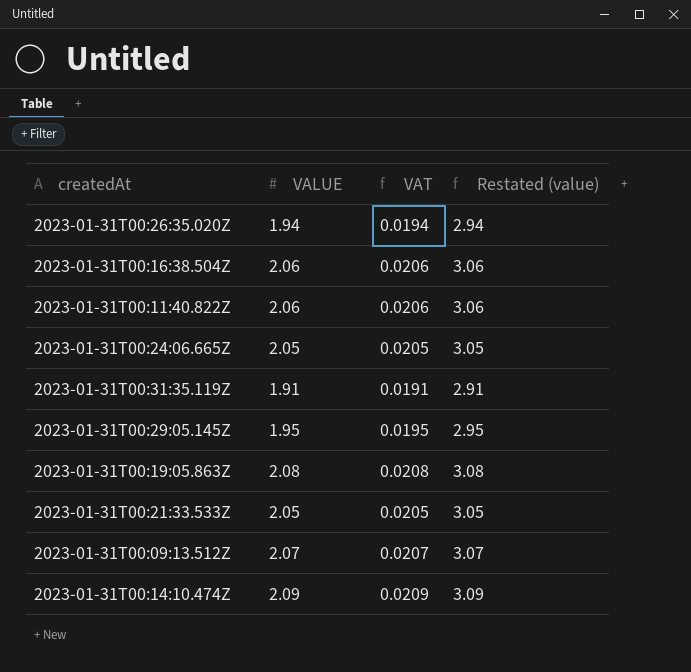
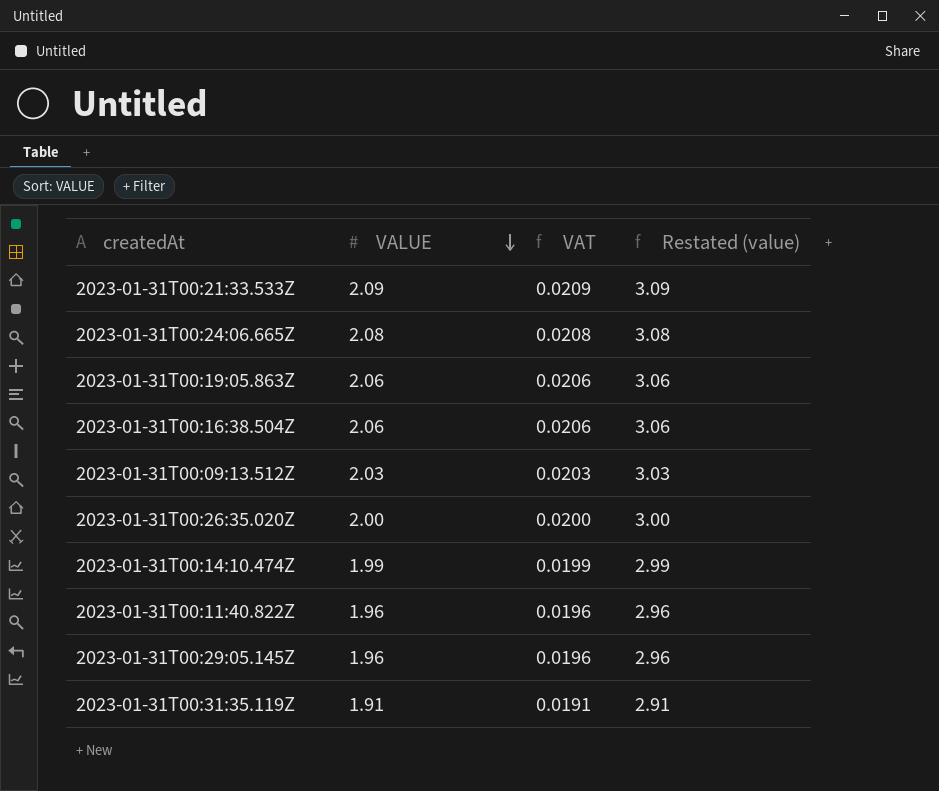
row order: none -> VALUE descending
2023-01-31T00:21:33.533Z | VALUE: 2.05 -> 2.09
2023-01-31T00:21:33.533Z | VAT: 0.0205 -> 0.0209
2023-01-31T00:21:33.533Z | Restated (value): 3.05 -> 3.09
2023-01-31T00:24:06.665Z | VALUE: 2.05 -> 2.08
2023-01-31T00:24:06.665Z | VAT: 0.0205 -> 0.0208
2023-01-31T00:24:06.665Z | Restated (value): 3.05 -> 3.08
2023-01-31T00:19:05.863Z | VALUE: 2.08 -> 2.06
2023-01-31T00:19:05.863Z | VAT: 0.0208 -> 0.0206
2023-01-31T00:19:05.863Z | Restated (value): 3.08 -> 3.06
2023-01-31T00:09:13.512Z | VALUE: 2.07 -> 2.03
2023-01-31T00:09:13.512Z | VAT: 0.0207 -> 0.0203
2023-01-31T00:09:13.512Z | Restated (value): 3.07 -> 3.03
2023-01-31T00:26:35.020Z | VALUE: 1.94 -> 2.00
2023-01-31T00:26:35.020Z | VAT: 0.0194 -> 0.0200
2023-01-31T00:26:35.020Z | Restated (value): 2.94 -> 3.00
2023-01-31T00:14:10.474Z | VALUE: 2.09 -> 1.99
2023-01-31T00:14:10.474Z | VAT: 0.0209 -> 0.0199
2023-01-31T00:14:10.474Z | Restated (value): 3.09 -> 2.99
2023-01-31T00:11:40.822Z | VALUE: 2.06 -> 1.96
2023-01-31T00:11:40.822Z | VAT: 0.0206 -> 0.0196
2023-01-31T00:11:40.822Z | Restated (value): 3.06 -> 2.96
2023-01-31T00:29:05.145Z | VALUE: 1.95 -> 1.96
2023-01-31T00:29:05.145Z | VAT: 0.0195 -> 0.0196
2023-01-31T00:29:05.145Z | Restated (value): 2.95 -> 2.96

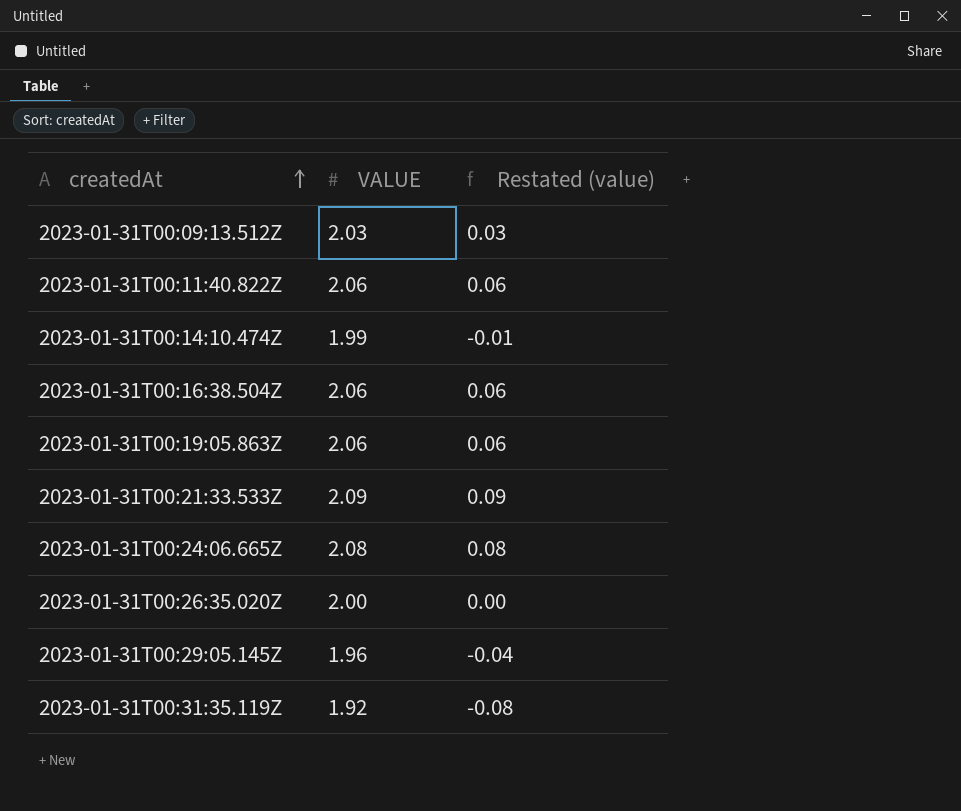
row order: VALUE descending -> createdAt ascending
column VAT | formula: [VALUE] * 0.01 -> none
column Restated (value) | formula: [VALUE] + 1 -> [VALUE] - 2
2023-01-31T00:11:40.822Z | VALUE: 1.96 -> 2.06
2023-01-31T00:31:35.119Z | VALUE: 1.91 -> 1.92

